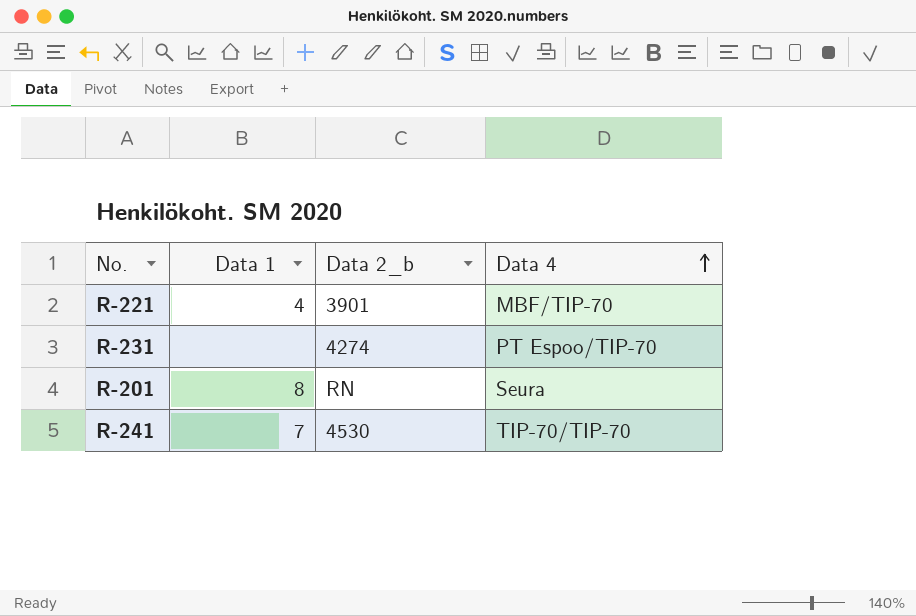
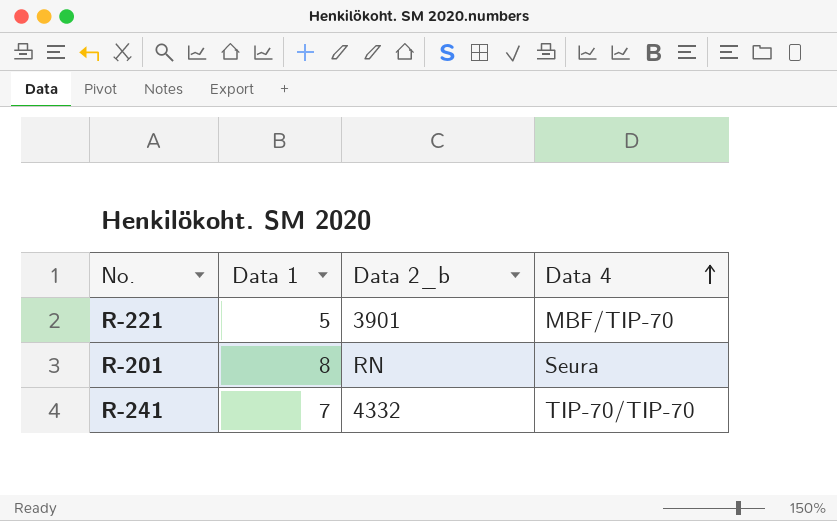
row R-231: none | 4274 | PT Espoo/TIP-70 -> none
R-221 | Data 1: 4 -> 5
R-241 | Data 2_b: 4530 -> 4332

